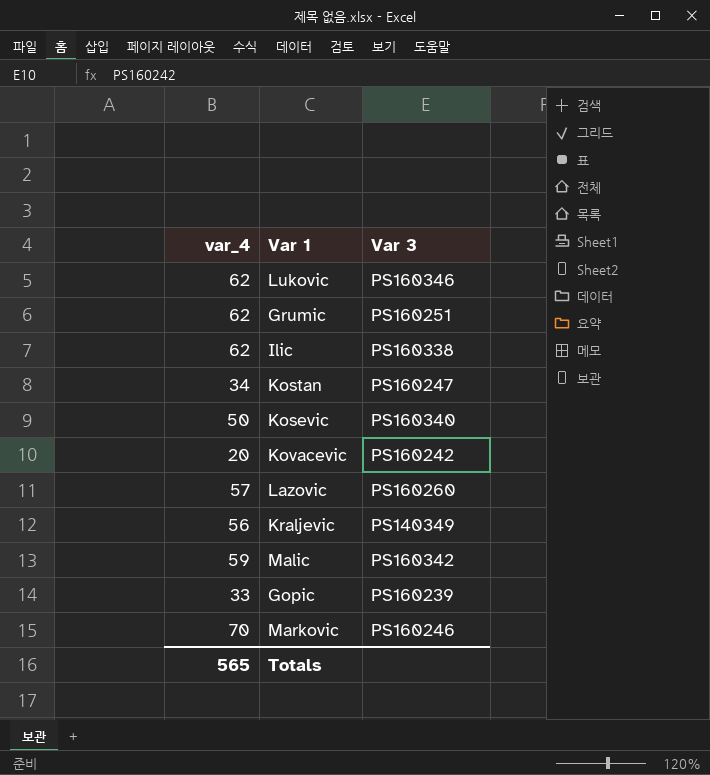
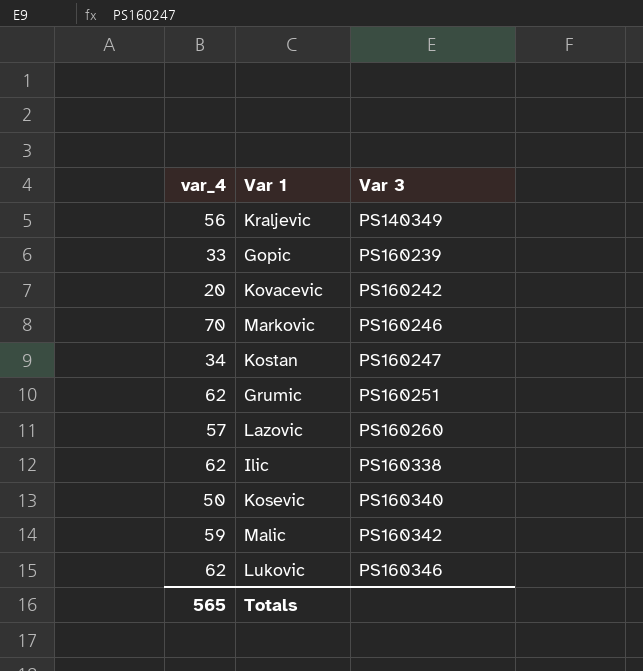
row order: none -> Var 3 ascending

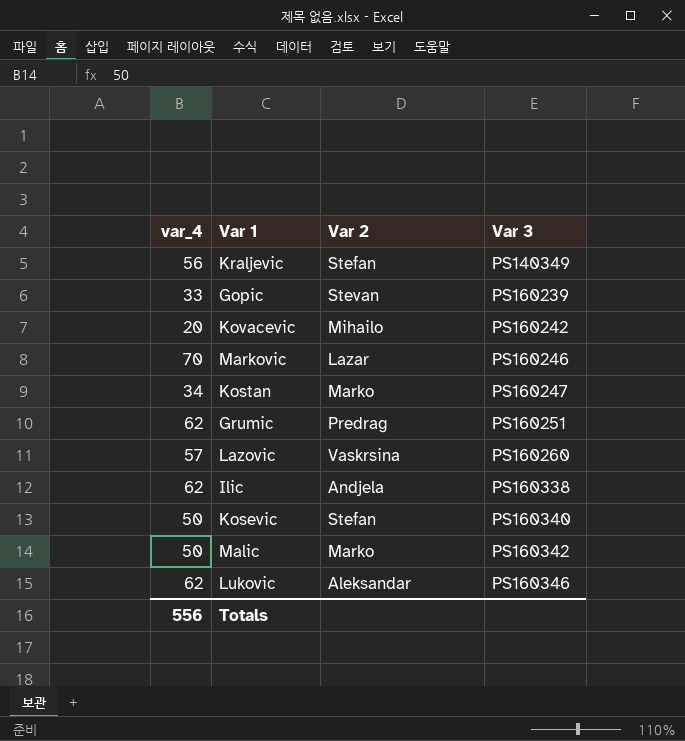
column Var 2 | position: none -> 3
Malic | var_4: 59 -> 50
Totals | var_4: 565 -> 556

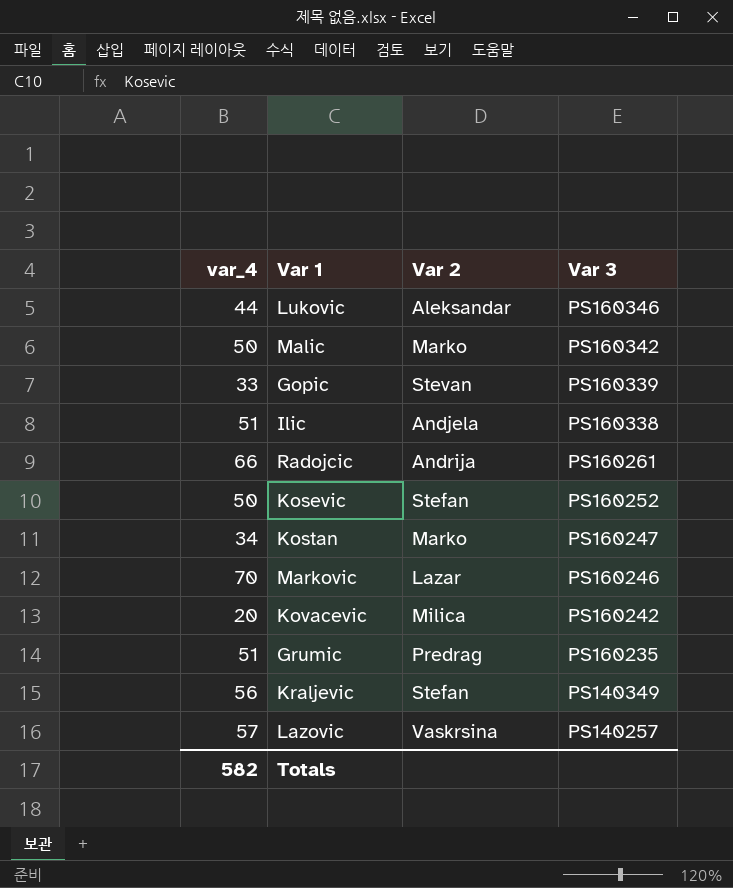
row order: Var 3 ascending -> Var 3 descending
Lukovic | var_4: 62 -> 44
Gopic | Var 3: PS160239 -> PS160339
Ilic | var_4: 62 -> 51
row Radojcic: none -> 66 | Andrija | PS160261
Kosevic | Var 3: PS160340 -> PS160252
Kovacevic | Var 2: Mihailo -> Milica
Grumic | var_4: 62 -> 51
Grumic | Var 3: PS160251 -> PS160235
Lazovic | Var 3: PS160260 -> PS140257
Totals | var_4: 556 -> 582

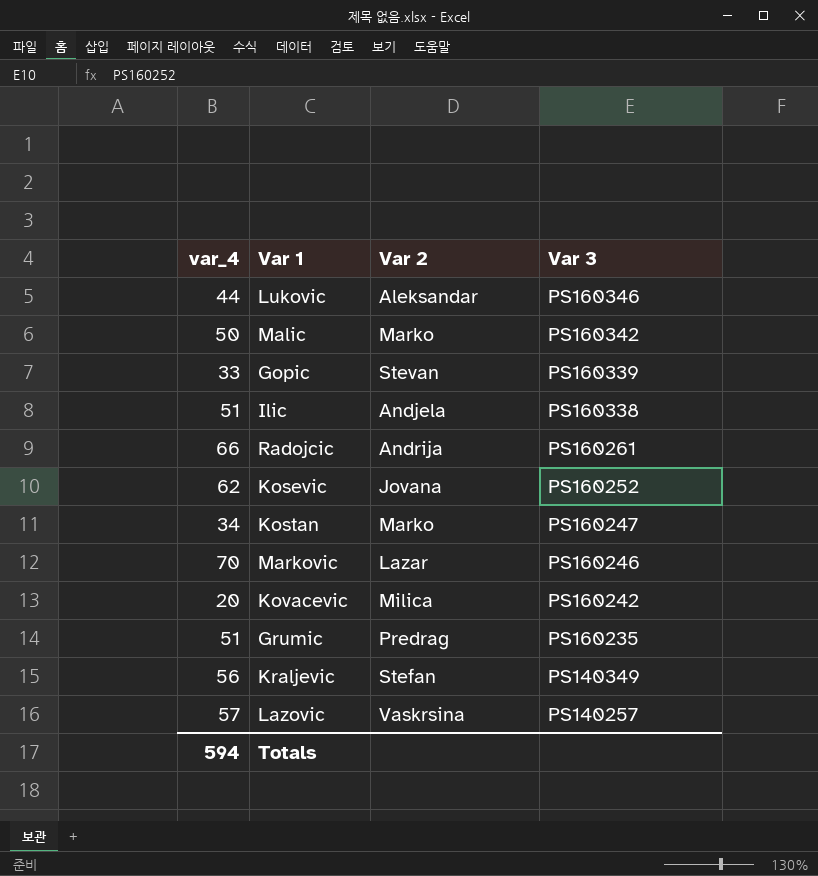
Kosevic | var_4: 50 -> 62
Kosevic | Var 2: Stefan -> Jovana
Totals | var_4: 582 -> 594

